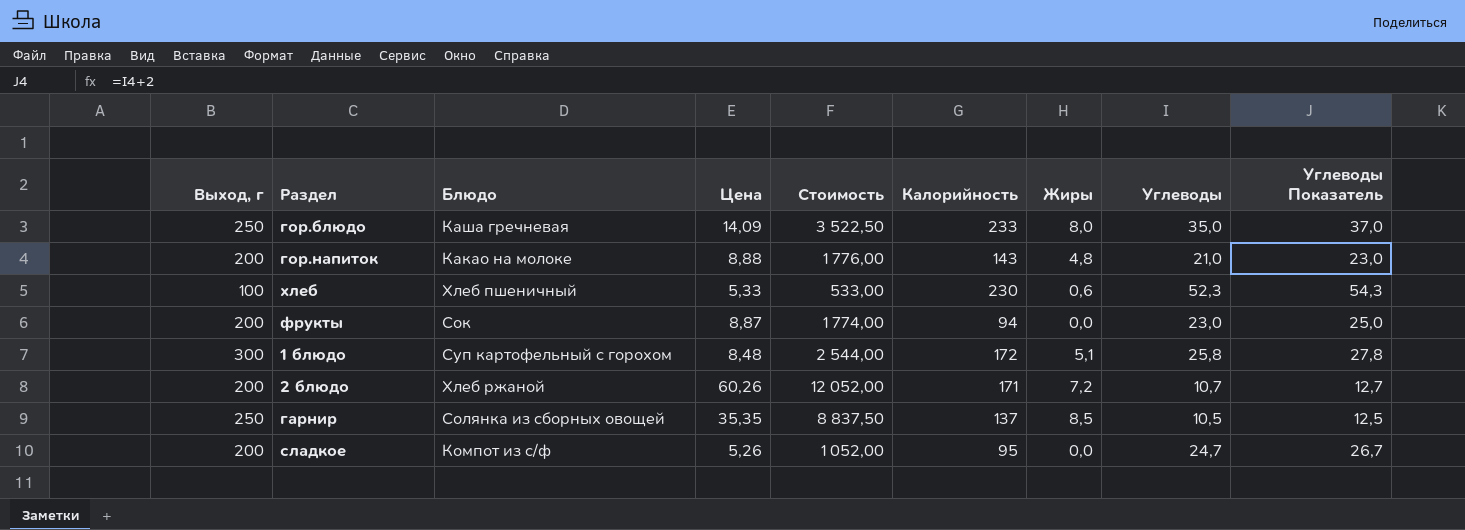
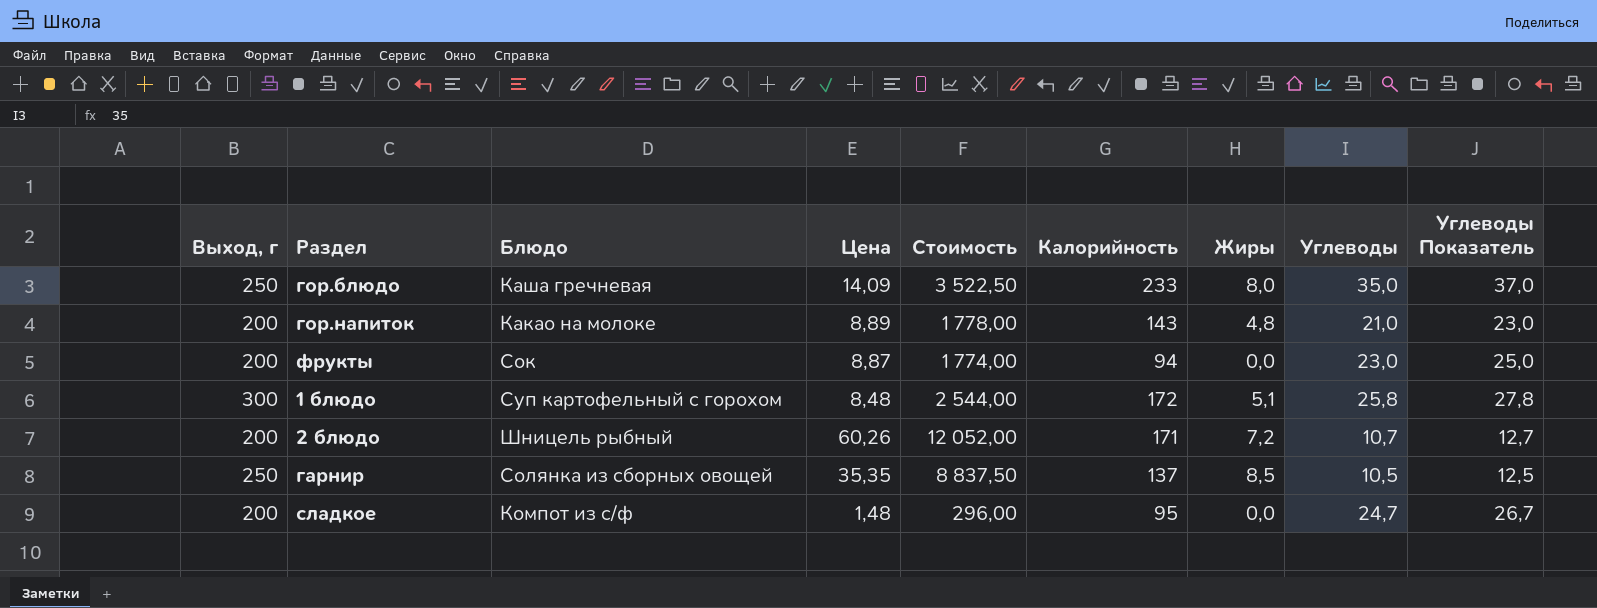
row хлеб: 100 | Хлеб пшеничный | 5,33 | 533,00 | 230 | 0,6 | 52,3 | 54,3 -> none
гор.напиток | Цена: 8,88 -> 8,89
гор.напиток | Стоимость: 1 776,00 -> 1 778,00
2 блюдо | Блюдо: Хлеб ржаной -> Шницель рыбный
сладкое | Цена: 5,26 -> 1,48
сладкое | Стоимость: 1 052,00 -> 296,00

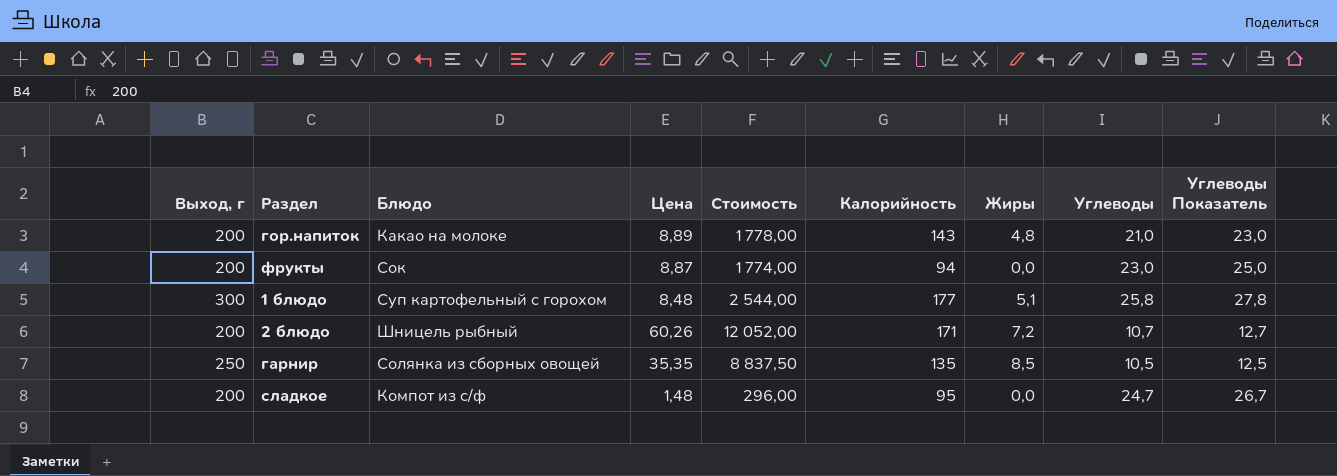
row гор.блюдо: 250 | Каша гречневая | 14,09 | 3 522,50 | 233 | 8,0 | 35,0 | 37,0 -> none
1 блюдо | Калорийность: 172 -> 177
гарнир | Калорийность: 137 -> 135

